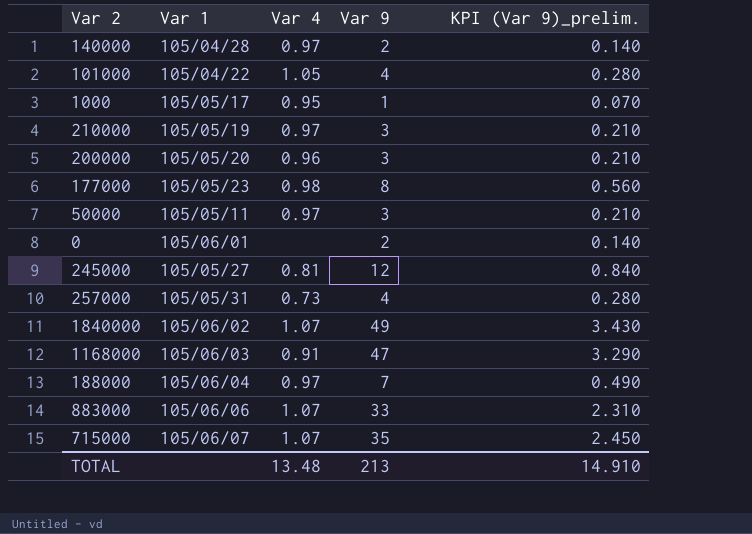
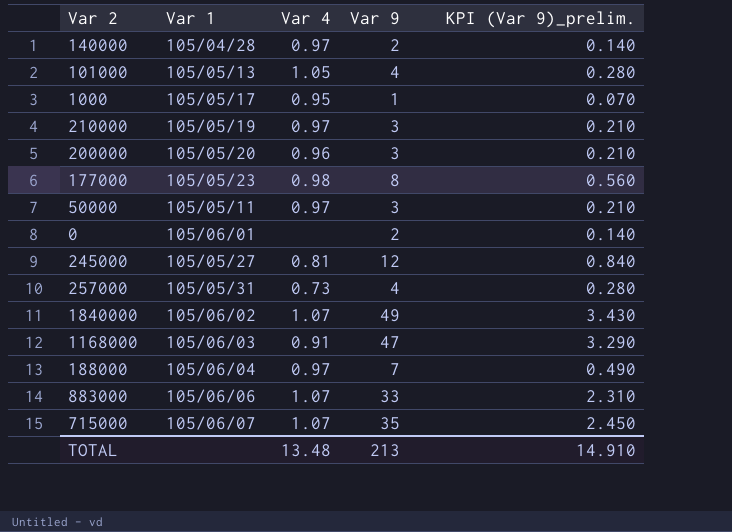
101000 | Var 1: 105/04/22 -> 105/05/13

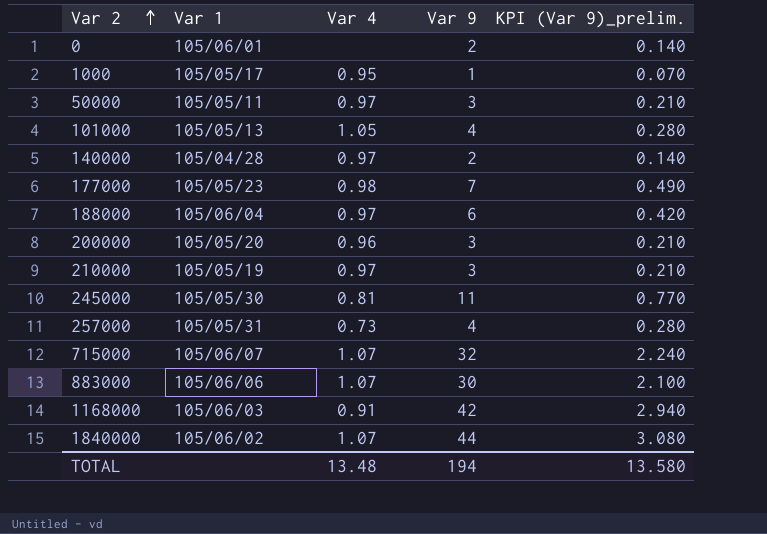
row order: none -> Var 2 ascending
177000 | Var 9: 8 -> 7
177000 | KPI (Var 9)_prelim.: 0.560 -> 0.490
188000 | Var 9: 7 -> 6
188000 | KPI (Var 9)_prelim.: 0.490 -> 0.420
245000 | Var 1: 105/05/27 -> 105/05/30
245000 | Var 9: 12 -> 11
245000 | KPI (Var 9)_prelim.: 0.840 -> 0.770
715000 | Var 9: 35 -> 32
715000 | KPI (Var 9)_prelim.: 2.450 -> 2.240
883000 | Var 9: 33 -> 30
883000 | KPI (Var 9)_prelim.: 2.310 -> 2.100
1168000 | Var 9: 47 -> 42
1168000 | KPI (Var 9)_prelim.: 3.290 -> 2.940
1840000 | Var 9: 49 -> 44
1840000 | KPI (Var 9)_prelim.: 3.430 -> 3.080
TOTAL | Var 9: 213 -> 194
TOTAL | KPI (Var 9)_prelim.: 14.910 -> 13.580

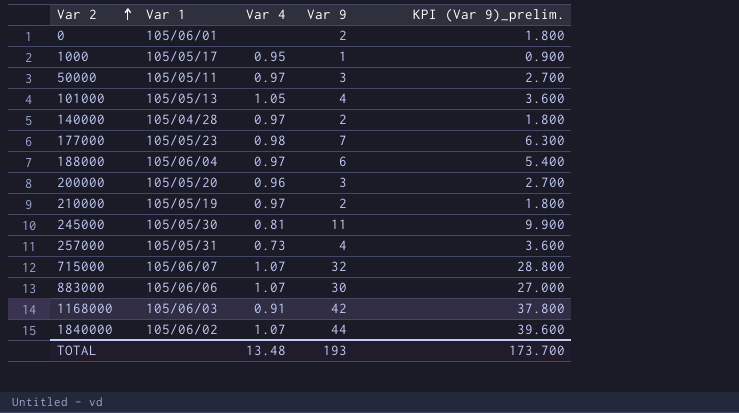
column KPI (Var 9)_prelim. | formula: [Var 9] * 0.07 -> [Var 9] * 0.9
210000 | Var 9: 3 -> 2
TOTAL | Var 9: 194 -> 193
TOTAL | KPI (Var 9)_prelim.: 13.580 -> 173.700

